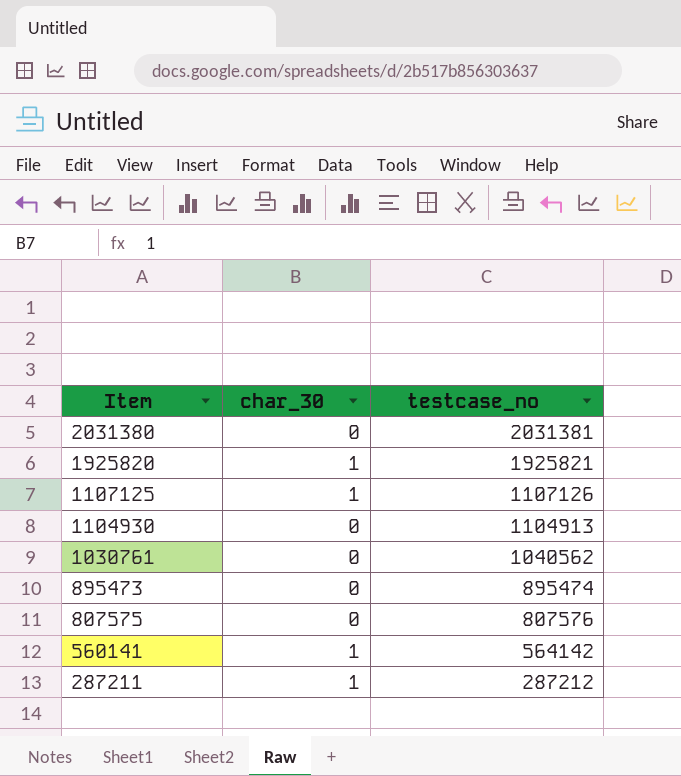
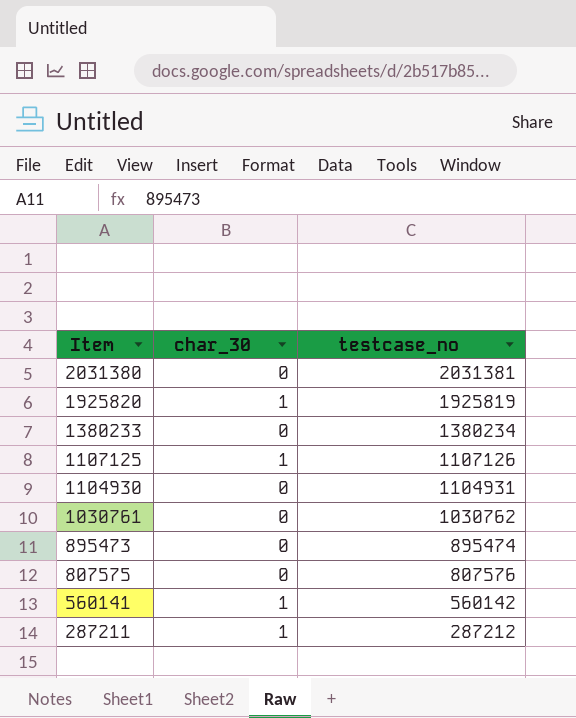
1925820 | testcase_no: 1925821 -> 1925819
row 1380233: none -> 0 | 1380234
1104930 | testcase_no: 1104913 -> 1104931
1030761 | testcase_no: 1040562 -> 1030762
560141 | testcase_no: 564142 -> 560142

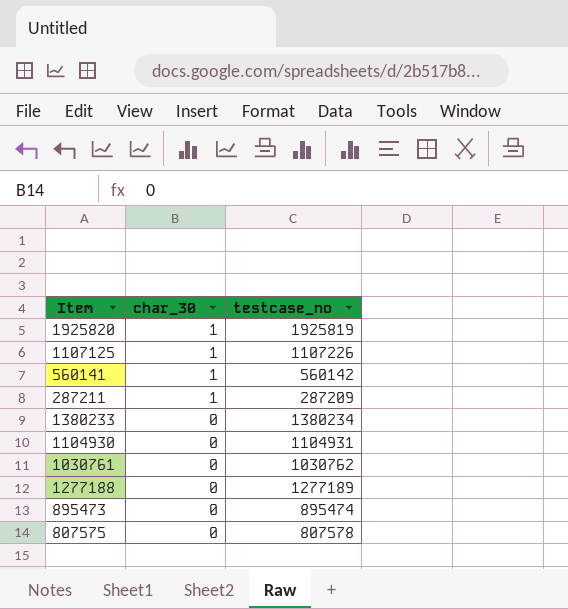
row order: Item descending -> char_30 descending
row 2031380: 0 | 2031381 -> none
1107125 | testcase_no: 1107126 -> 1107226
287211 | testcase_no: 287212 -> 287209
row 1277188: none -> 0 | 1277189
807575 | testcase_no: 807576 -> 807578

